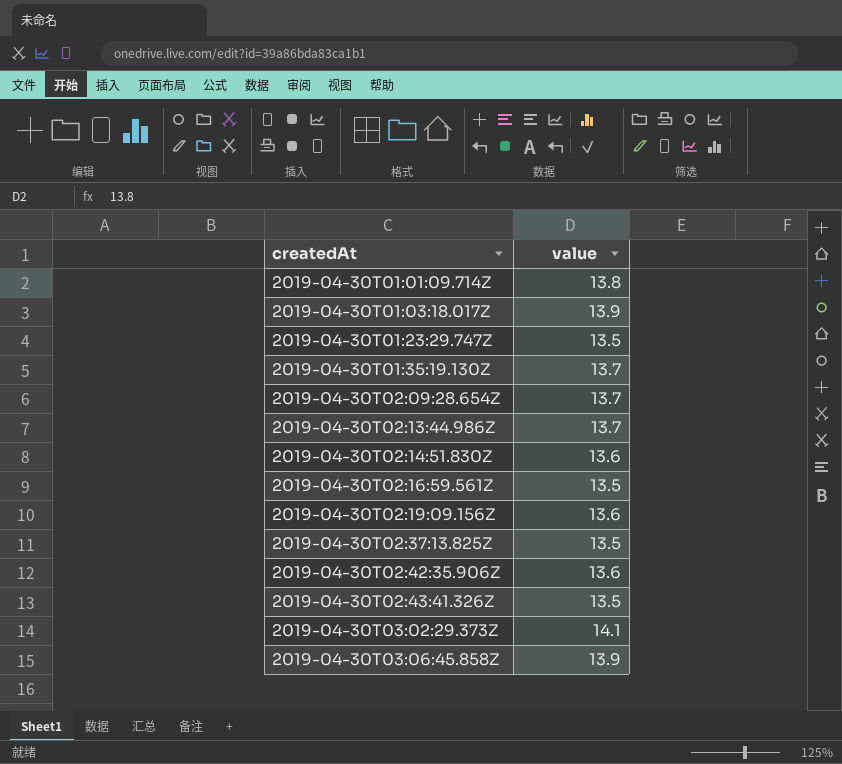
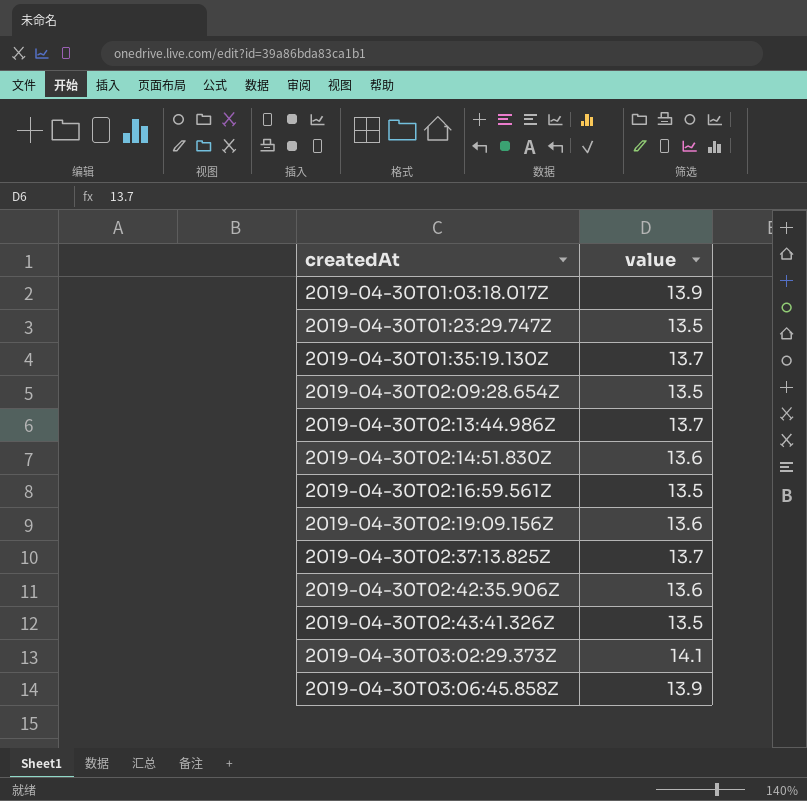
row 2019-04-30T01:01:09.714Z: 13.8 -> none
2019-04-30T02:09:28.654Z | value: 13.7 -> 13.5
2019-04-30T02:37:13.825Z | value: 13.5 -> 13.7

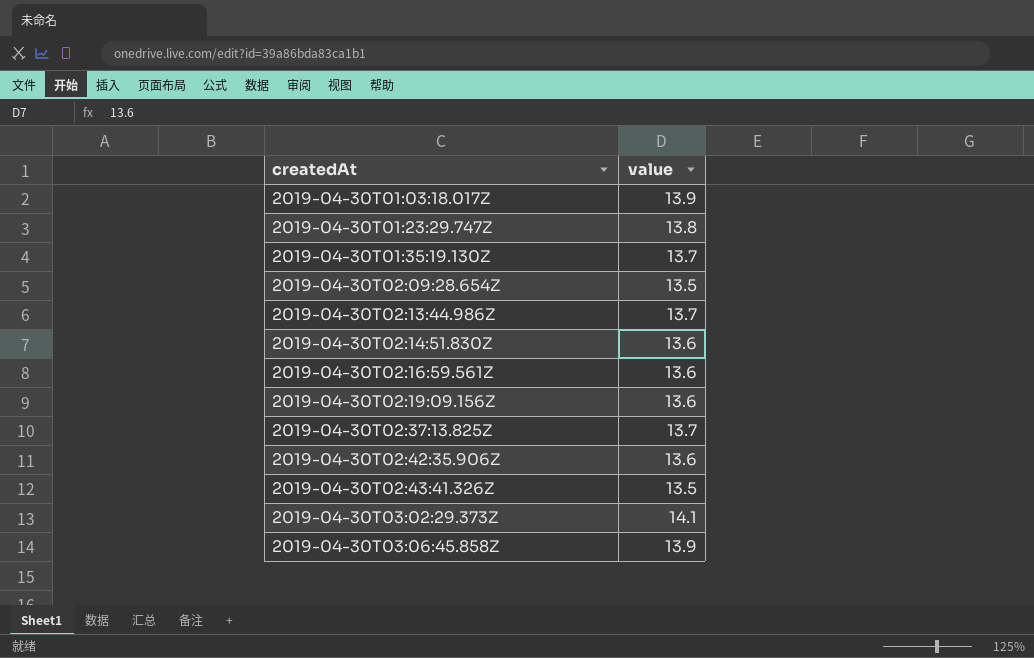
2019-04-30T01:23:29.747Z | value: 13.5 -> 13.8
2019-04-30T02:16:59.561Z | value: 13.5 -> 13.6

